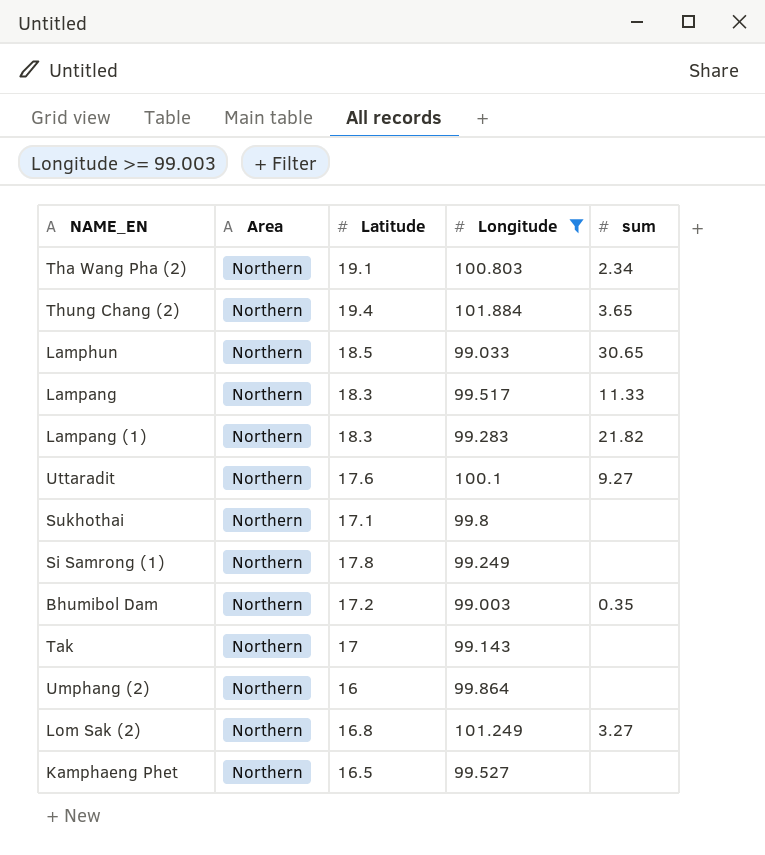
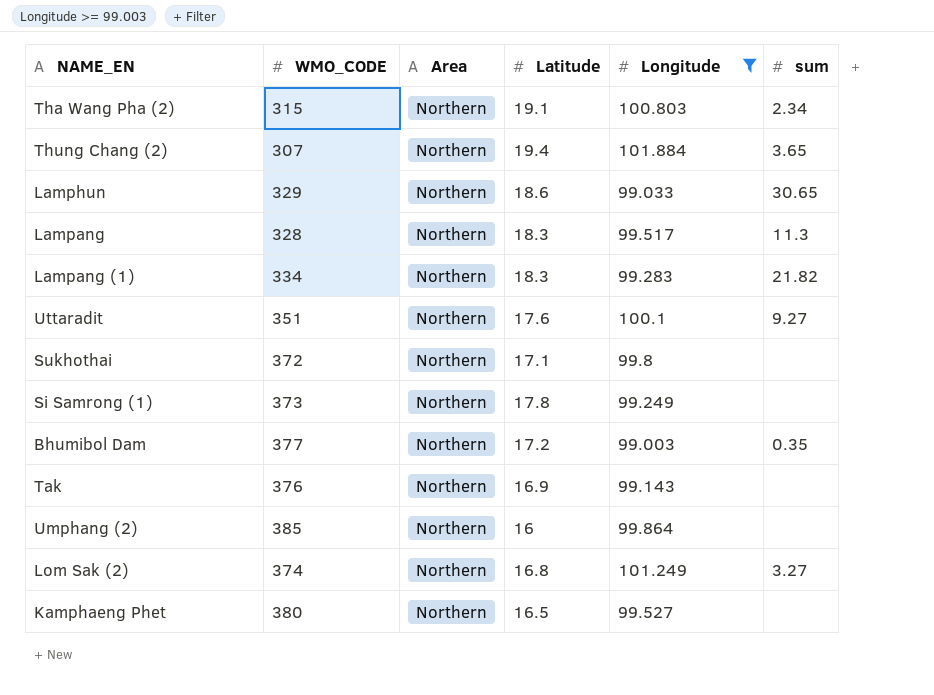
column WMO_CODE | position: none -> 2
Lamphun | Latitude: 18.5 -> 18.6
Lampang | sum: 11.33 -> 11.3
Tak | Latitude: 17 -> 16.9

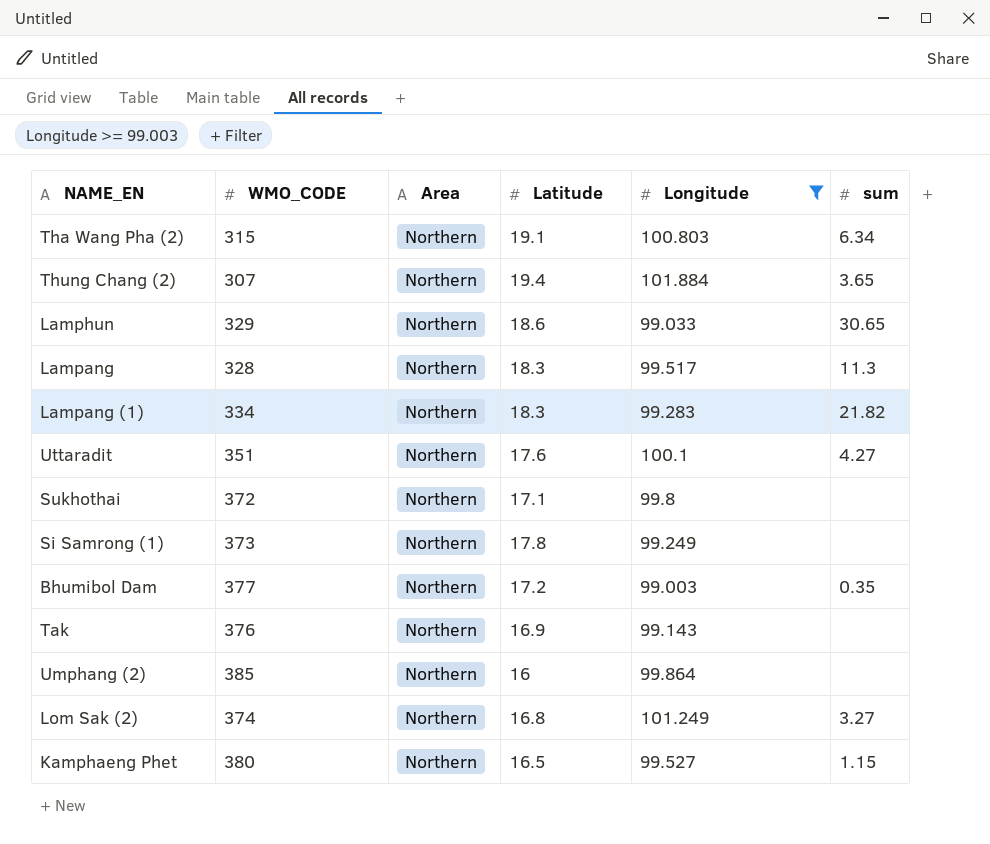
Tha Wang Pha (2) | sum: 2.34 -> 6.34
Uttaradit | sum: 9.27 -> 4.27
Kamphaeng Phet | sum: none -> 1.15

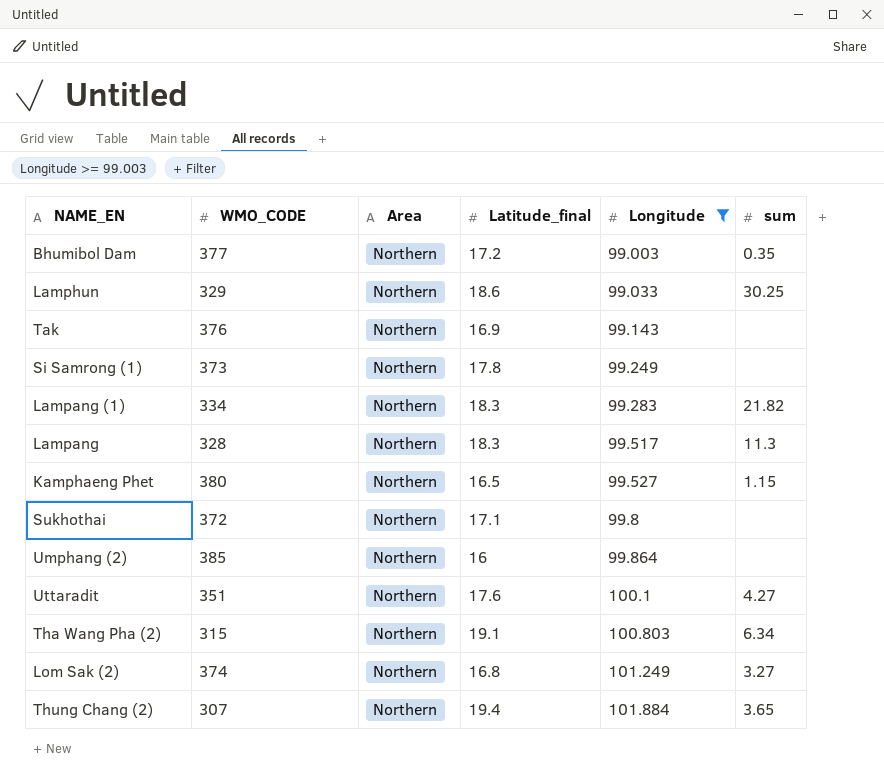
row order: none -> Longitude ascending
column name: Latitude -> Latitude_final
Lamphun | sum: 30.65 -> 30.25

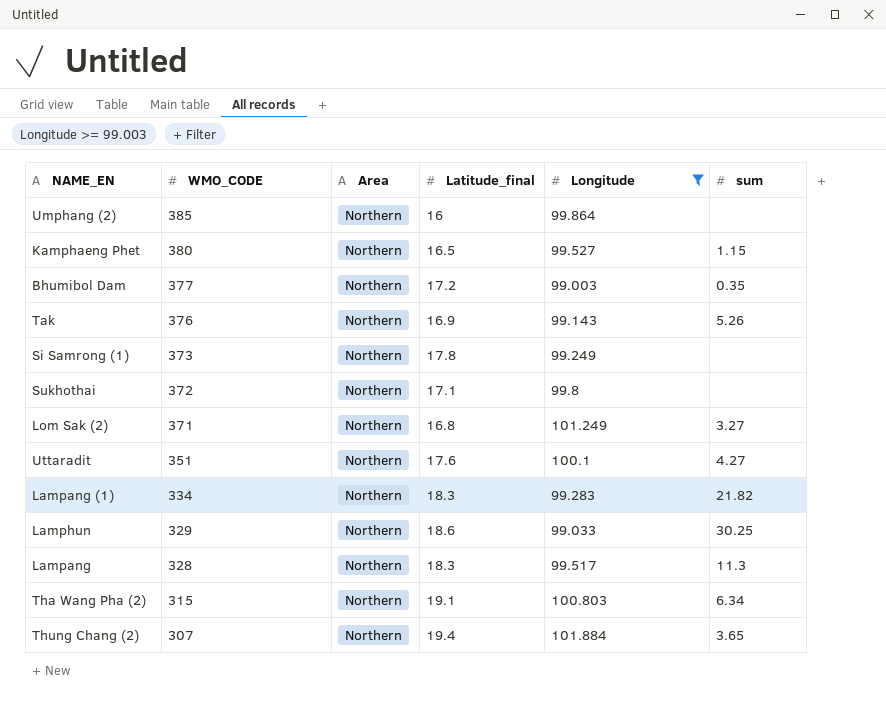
row order: Longitude ascending -> WMO_CODE descending
Tak | sum: none -> 5.26
Lom Sak (2) | WMO_CODE: 374 -> 371

